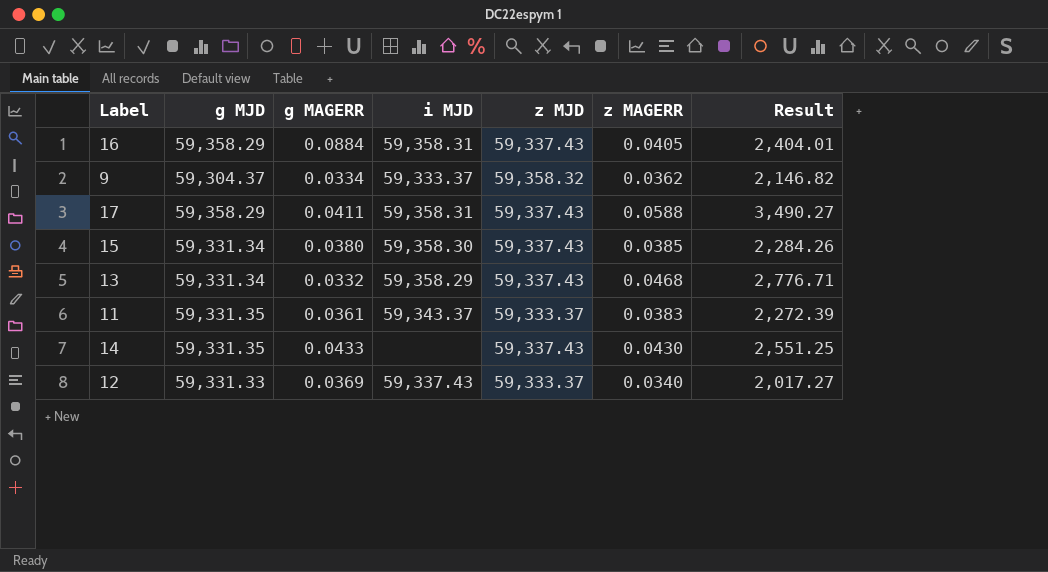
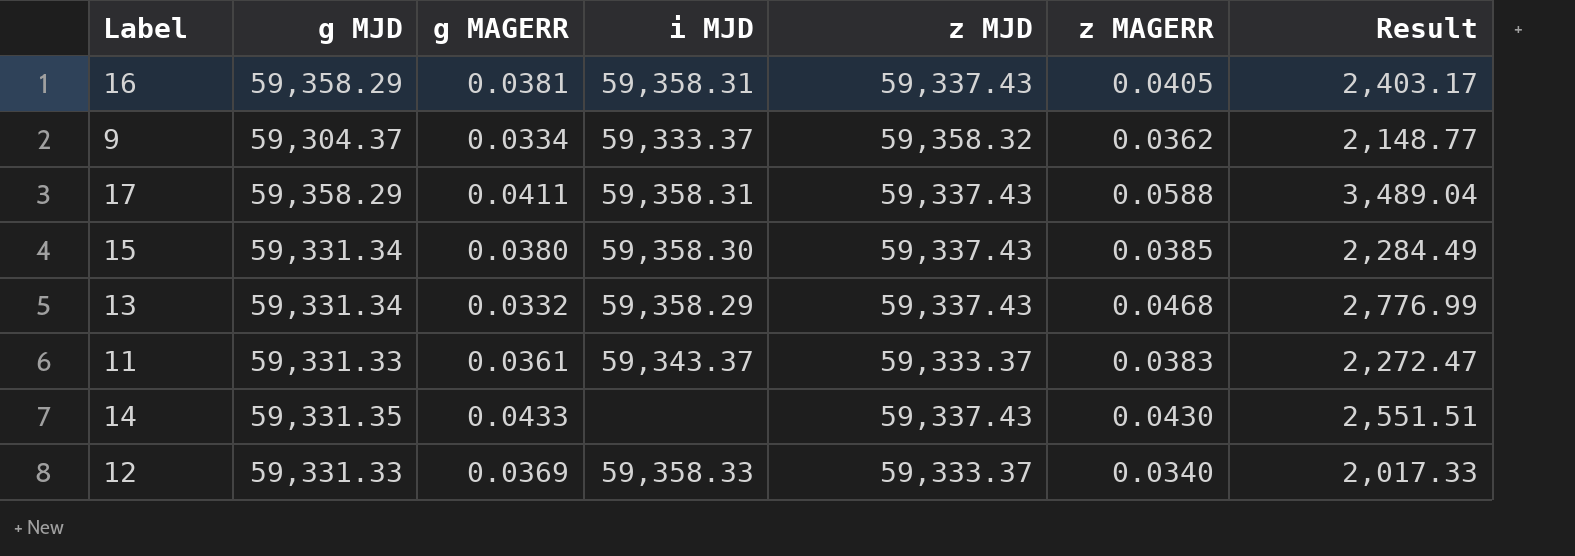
column Result | formula: [g MJD] * [z MAGERR] -> [z MJD] * [z MAGERR]
16 | g MAGERR: 0.0884 -> 0.0381
11 | g MJD: 59,331.35 -> 59,331.33
12 | i MJD: 59,337.43 -> 59,358.33

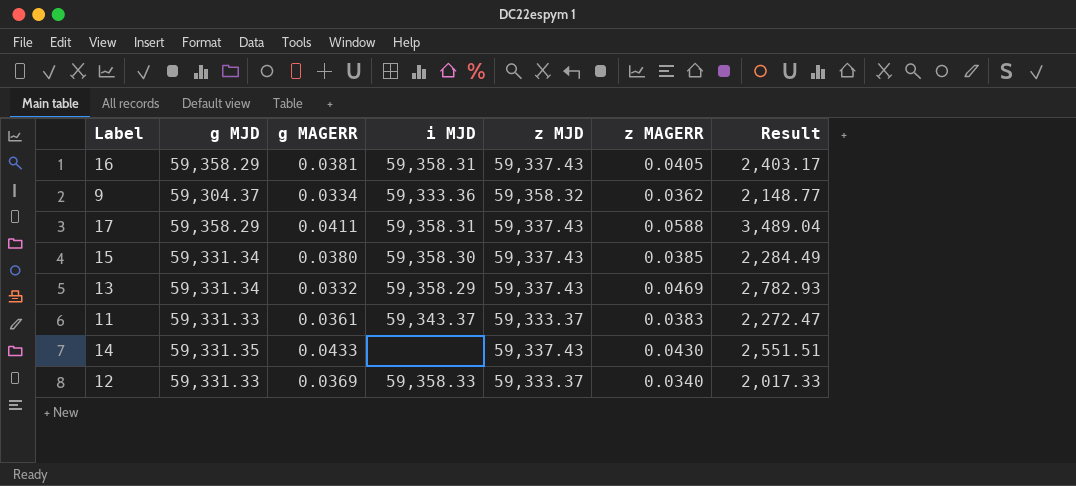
9 | i MJD: 59,333.37 -> 59,333.36
13 | z MAGERR: 0.0468 -> 0.0469
13 | Result: 2,776.99 -> 2,782.93

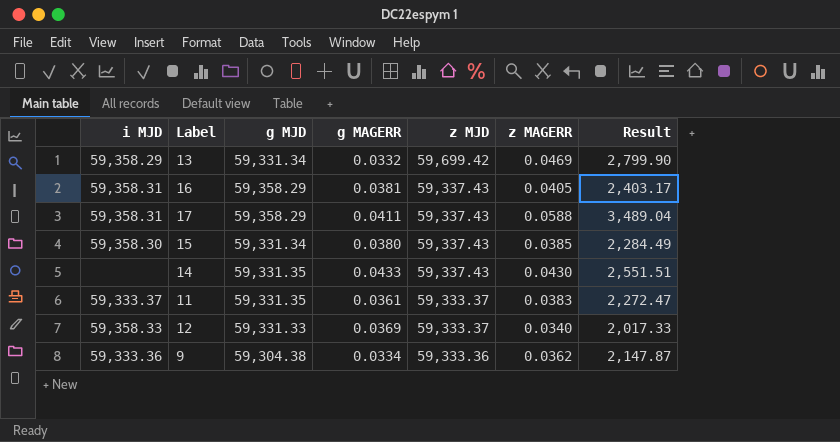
row order: none -> z MJD descending
column i MJD | position: 4 -> 1
13 | z MJD: 59,337.43 -> 59,699.42
13 | Result: 2,782.93 -> 2,799.90
11 | i MJD: 59,343.37 -> 59,333.37
11 | g MJD: 59,331.33 -> 59,331.35
9 | g MJD: 59,304.37 -> 59,304.38
9 | z MJD: 59,358.32 -> 59,333.36
9 | Result: 2,148.77 -> 2,147.87

